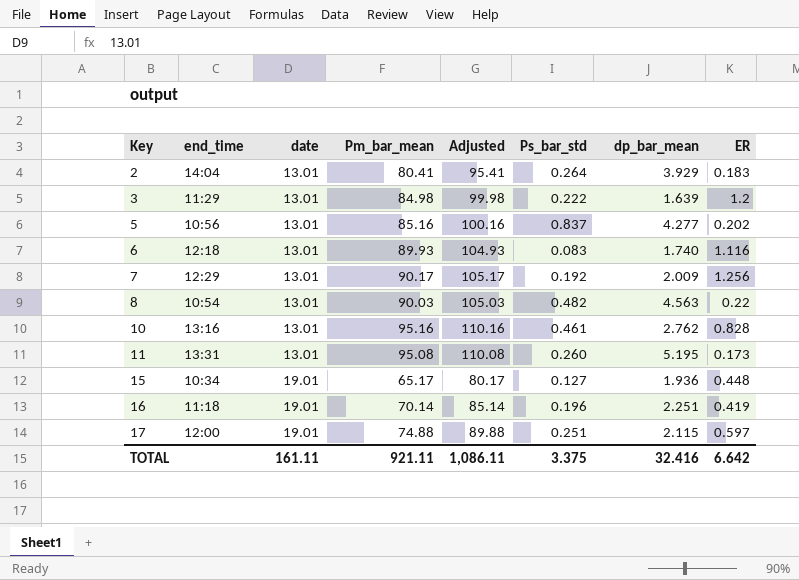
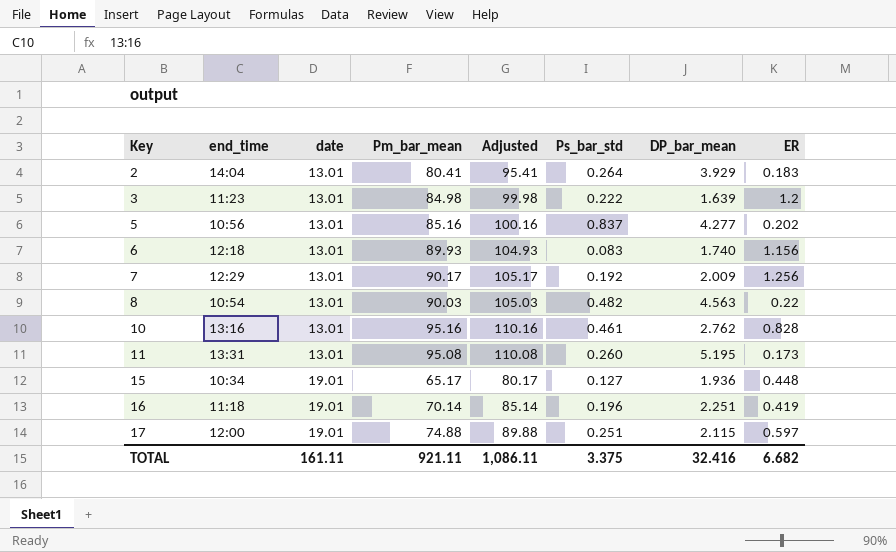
column name: dp_bar_mean -> DP_bar_mean
3 | end_time: 11:29 -> 11:23
6 | ER: 1.116 -> 1.156
TOTAL | ER: 6.642 -> 6.682

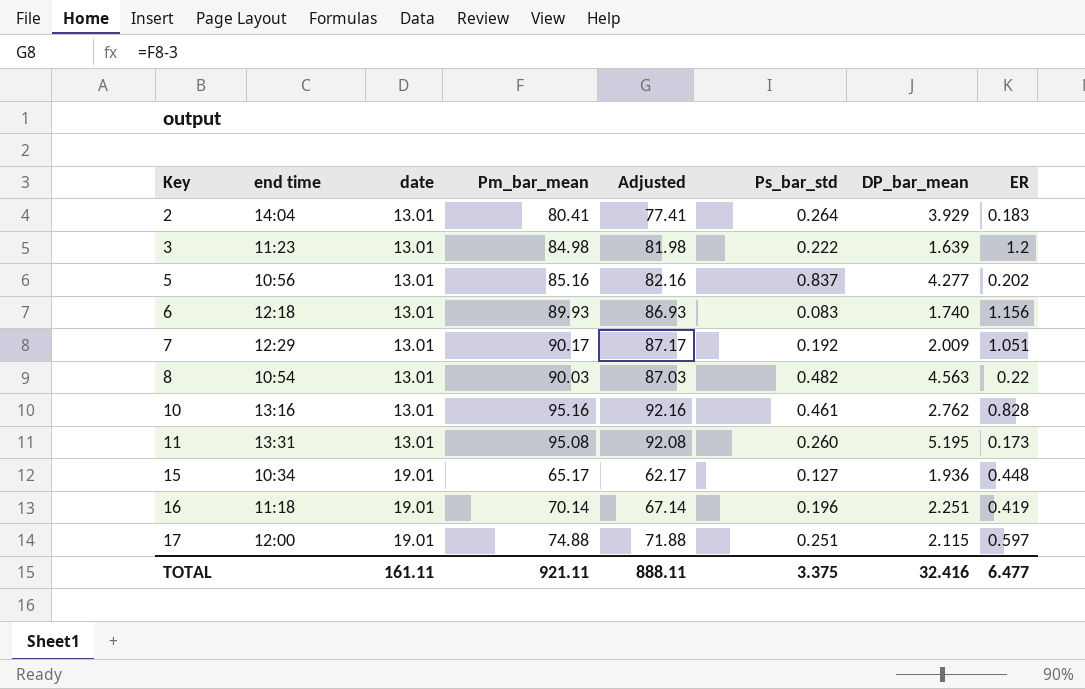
column name: end_time -> end time
column Adjusted | formula: [Pm_bar_mean] + 15 -> [Pm_bar_mean] - 3
7 | ER: 1.256 -> 1.051
TOTAL | Adjusted: 1,086.11 -> 888.11
TOTAL | ER: 6.682 -> 6.477

